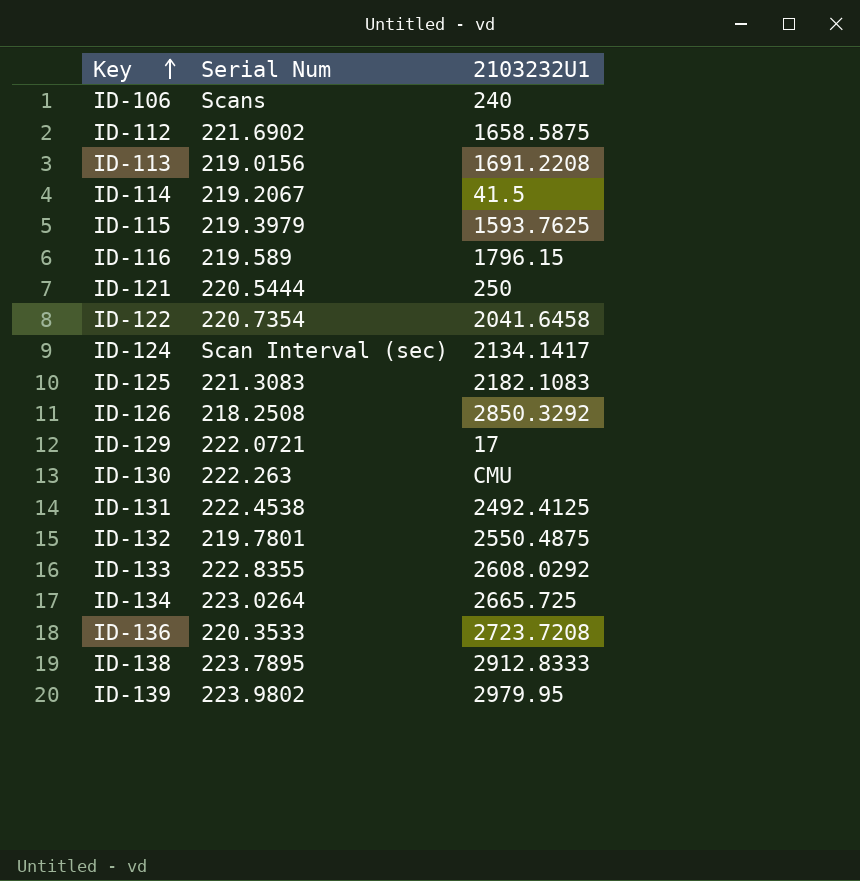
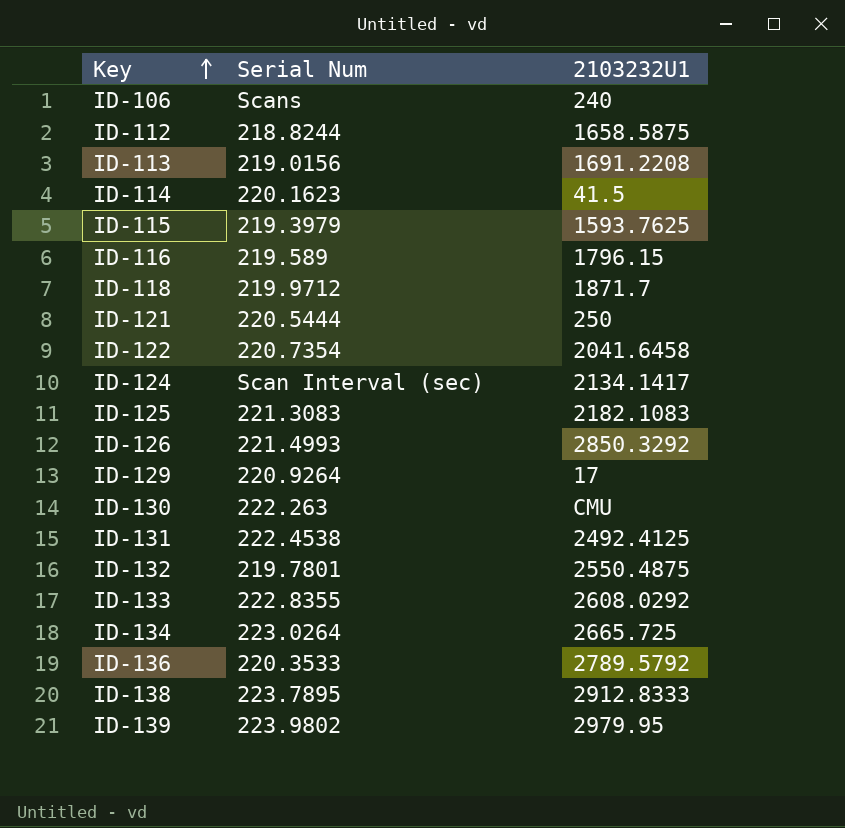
ID-112 | Serial Num: 221.6902 -> 218.8244
ID-114 | Serial Num: 219.2067 -> 220.1623
row ID-118: none -> 219.9712 | 1871.7
ID-126 | Serial Num: 218.2508 -> 221.4993
ID-129 | Serial Num: 222.0721 -> 220.9264
ID-136 | 2103232U1: 2723.7208 -> 2789.5792

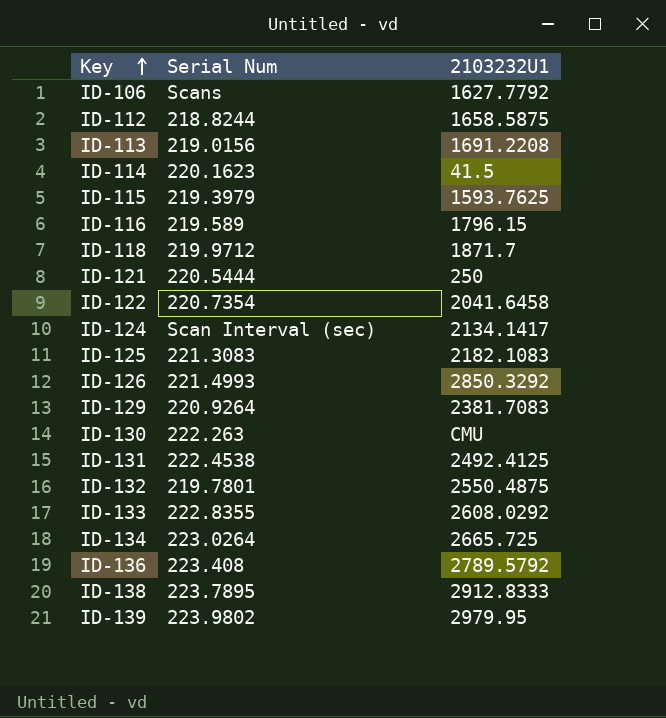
ID-106 | 2103232U1: 240 -> 1627.7792
ID-129 | 2103232U1: 17 -> 2381.7083
ID-136 | Serial Num: 220.3533 -> 223.408

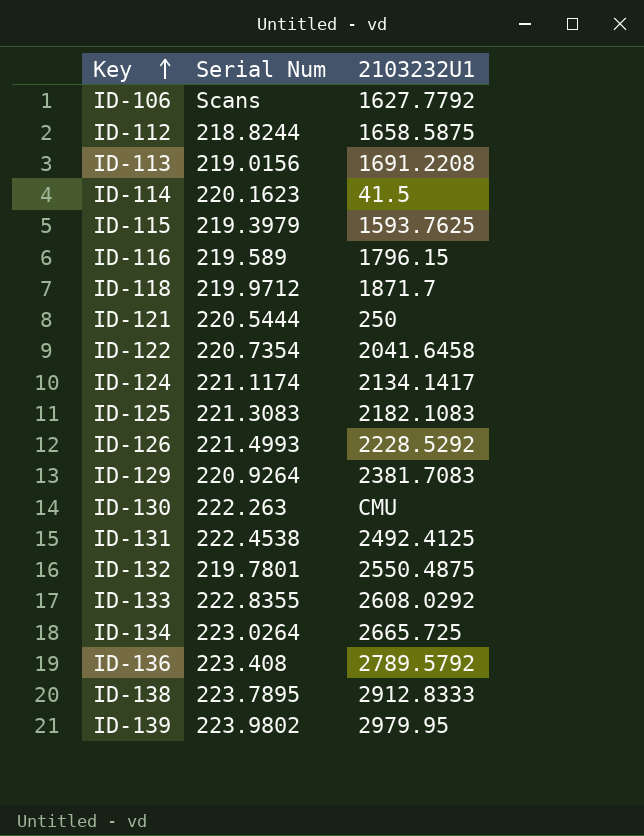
ID-124 | Serial Num: Scan Interval (sec) -> 221.1174
ID-126 | 2103232U1: 2850.3292 -> 2228.5292

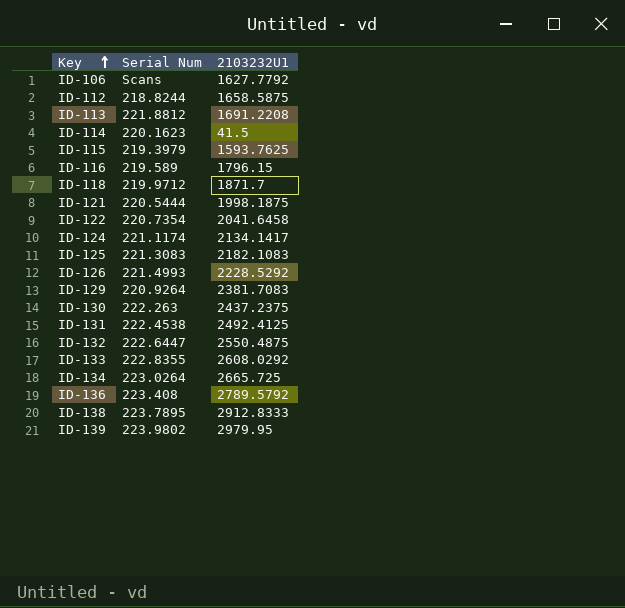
ID-113 | Serial Num: 219.0156 -> 221.8812
ID-121 | 2103232U1: 250 -> 1998.1875
ID-130 | 2103232U1: CMU -> 2437.2375
ID-132 | Serial Num: 219.7801 -> 222.6447

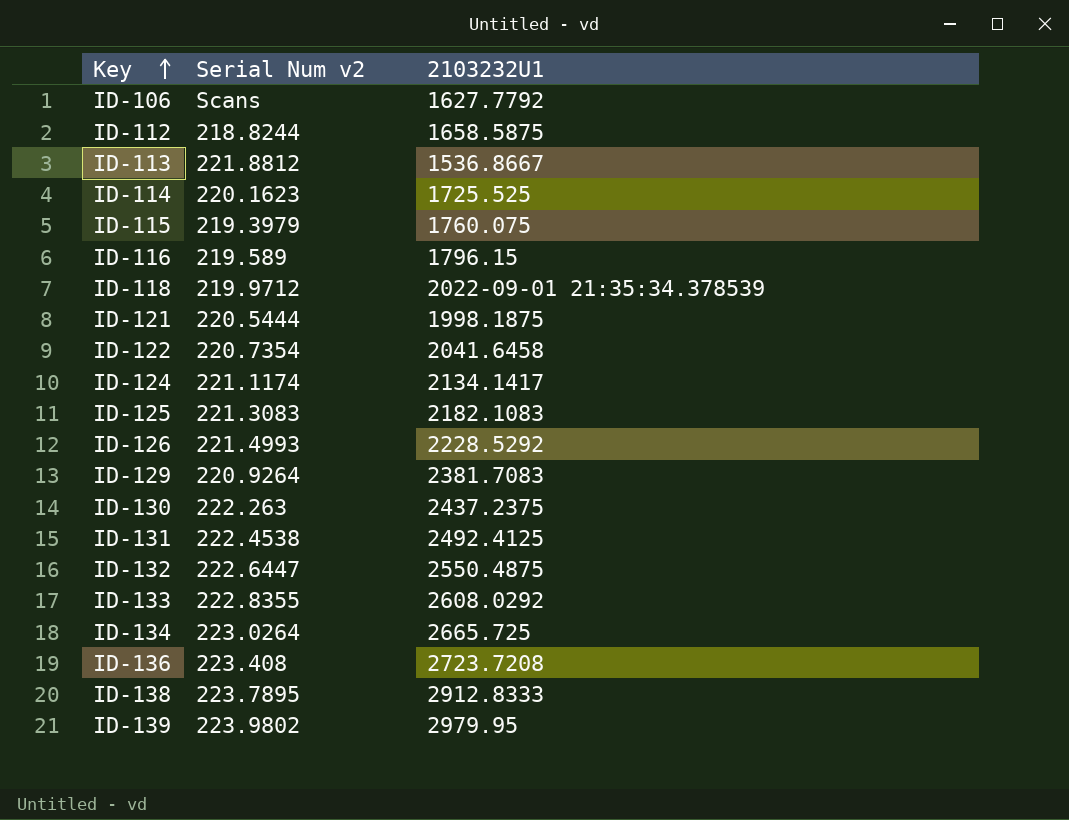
column name: Serial Num -> Serial Num v2
ID-113 | 2103232U1: 1691.2208 -> 1536.8667
ID-114 | 2103232U1: 41.5 -> 1725.525
ID-115 | 2103232U1: 1593.7625 -> 1760.075
ID-118 | 2103232U1: 1871.7 -> 2022-09-01 21:35:34.378539
ID-136 | 2103232U1: 2789.5792 -> 2723.7208

